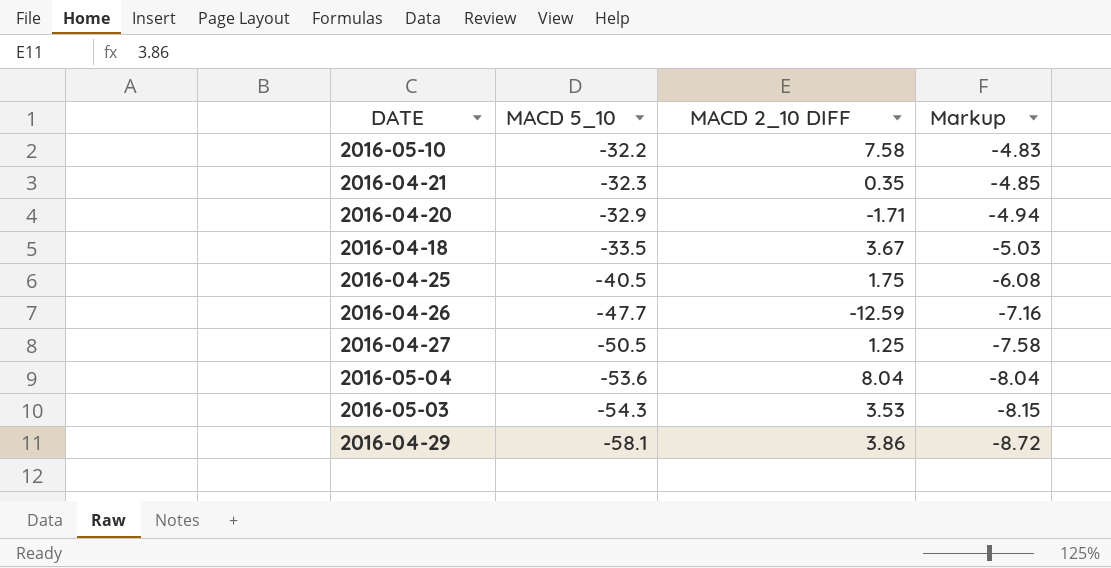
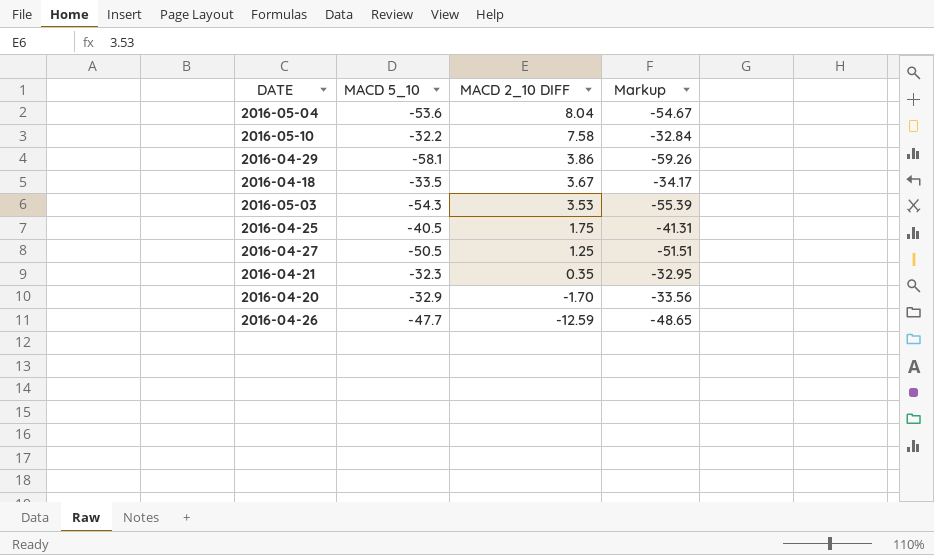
row order: MACD 5_10 descending -> MACD 2_10 DIFF descending
column Markup | formula: [MACD 5_10] * 0.15 -> [MACD 5_10] * 1.02
2016-04-20 | MACD 2_10 DIFF: -1.71 -> -1.70

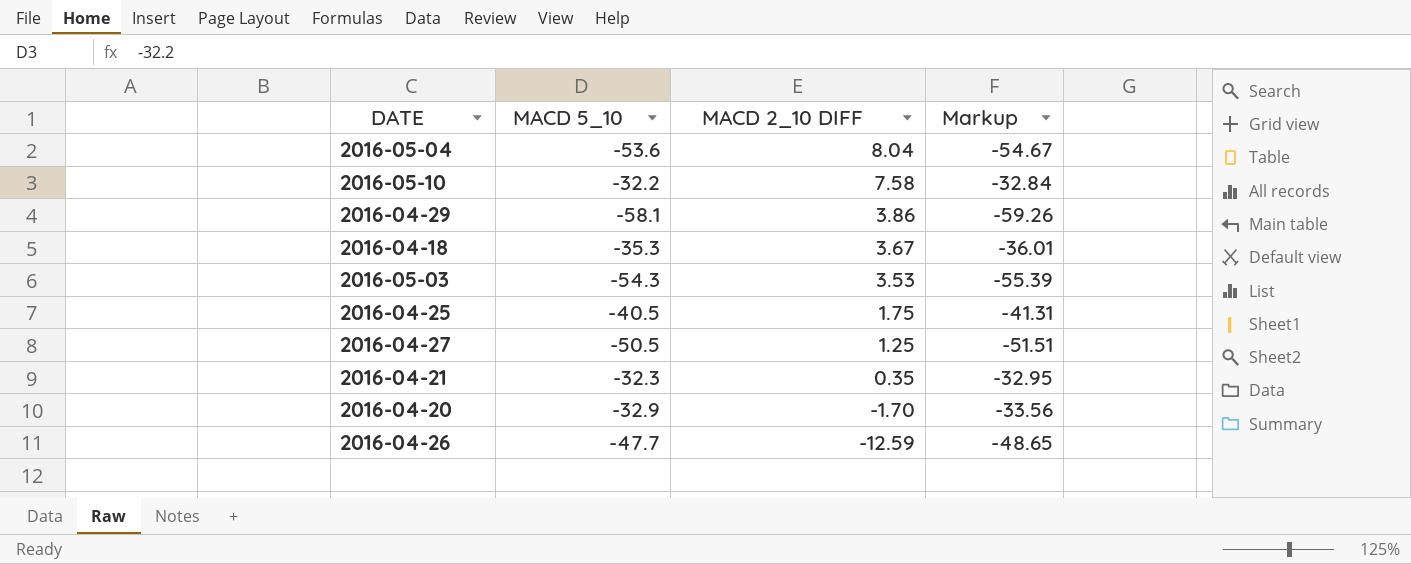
2016-04-18 | MACD 5_10: -33.5 -> -35.3
2016-04-18 | Markup: -34.17 -> -36.01

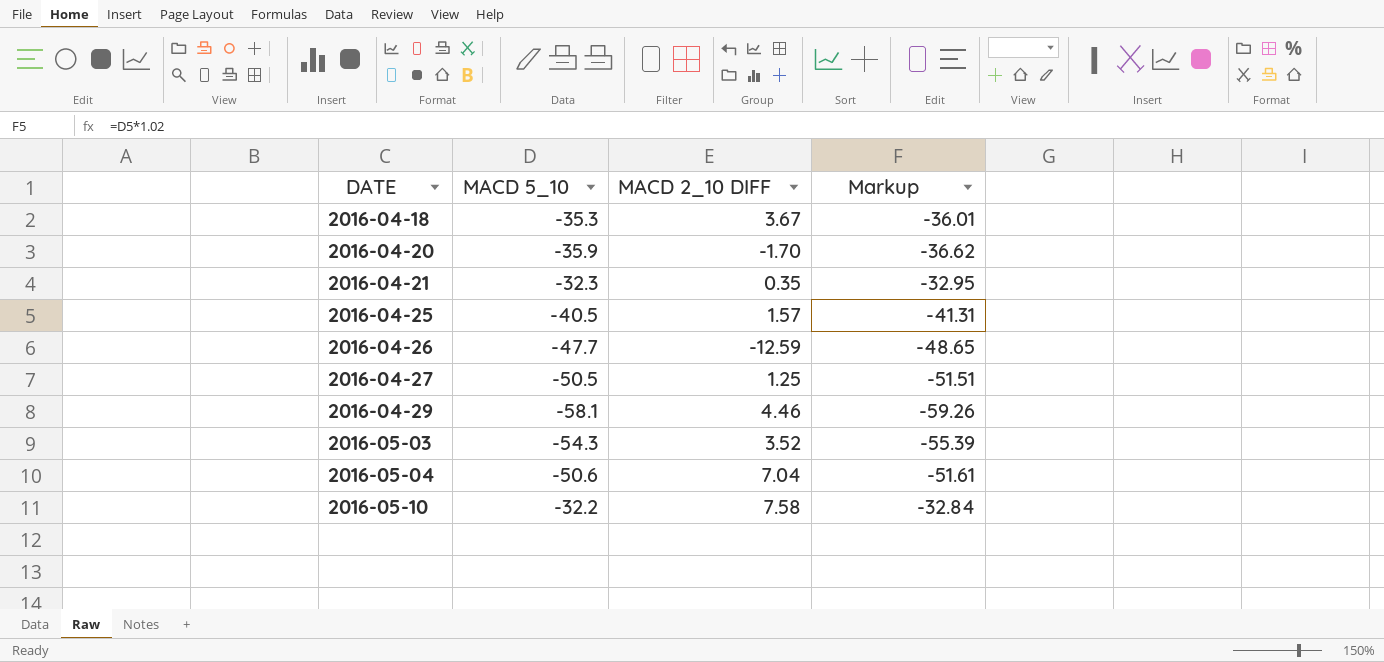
row order: MACD 2_10 DIFF descending -> DATE ascending
2016-04-20 | MACD 5_10: -32.9 -> -35.9
2016-04-20 | Markup: -33.56 -> -36.62
2016-04-25 | MACD 2_10 DIFF: 1.75 -> 1.57
2016-04-29 | MACD 2_10 DIFF: 3.86 -> 4.46
2016-05-03 | MACD 2_10 DIFF: 3.53 -> 3.52
2016-05-04 | MACD 5_10: -53.6 -> -50.6
2016-05-04 | MACD 2_10 DIFF: 8.04 -> 7.04
2016-05-04 | Markup: -54.67 -> -51.61

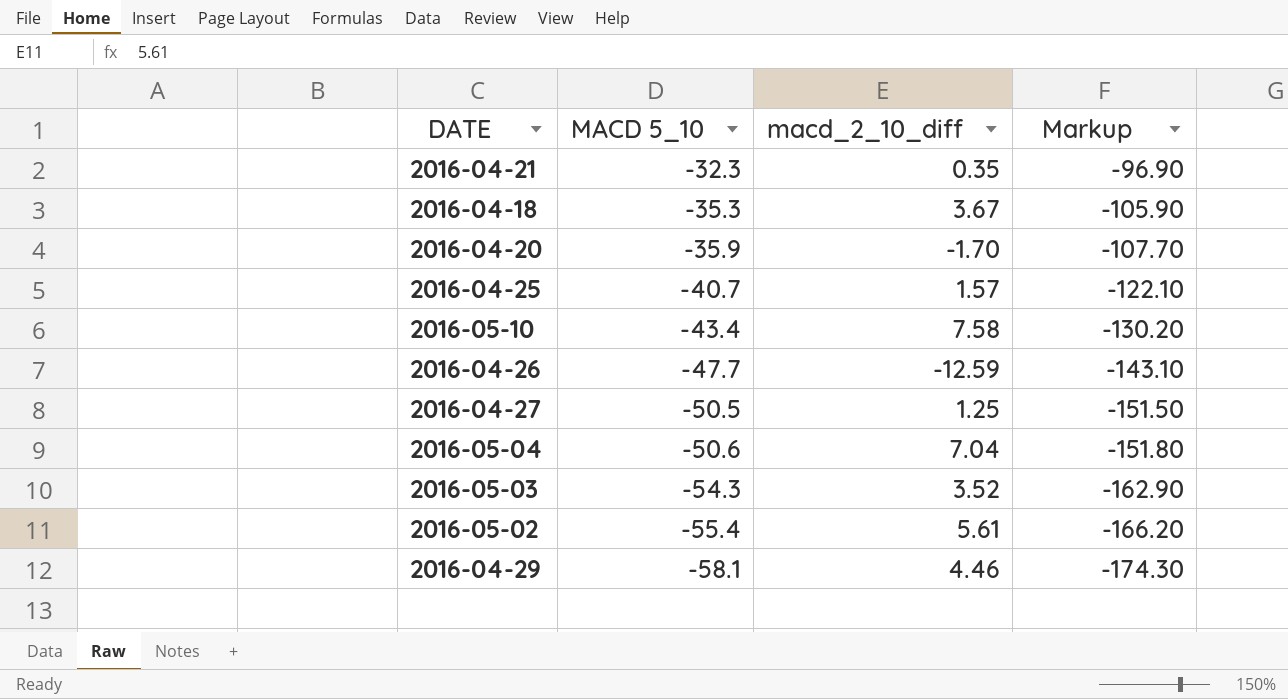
row order: DATE ascending -> MACD 5_10 descending
column name: MACD 2_10 DIFF -> macd_2_10_diff
column Markup | formula: [MACD 5_10] * 1.02 -> [MACD 5_10] * 3
2016-04-25 | MACD 5_10: -40.5 -> -40.7
2016-05-10 | MACD 5_10: -32.2 -> -43.4
row 2016-05-02: none -> -55.4 | 5.61 | -166.20

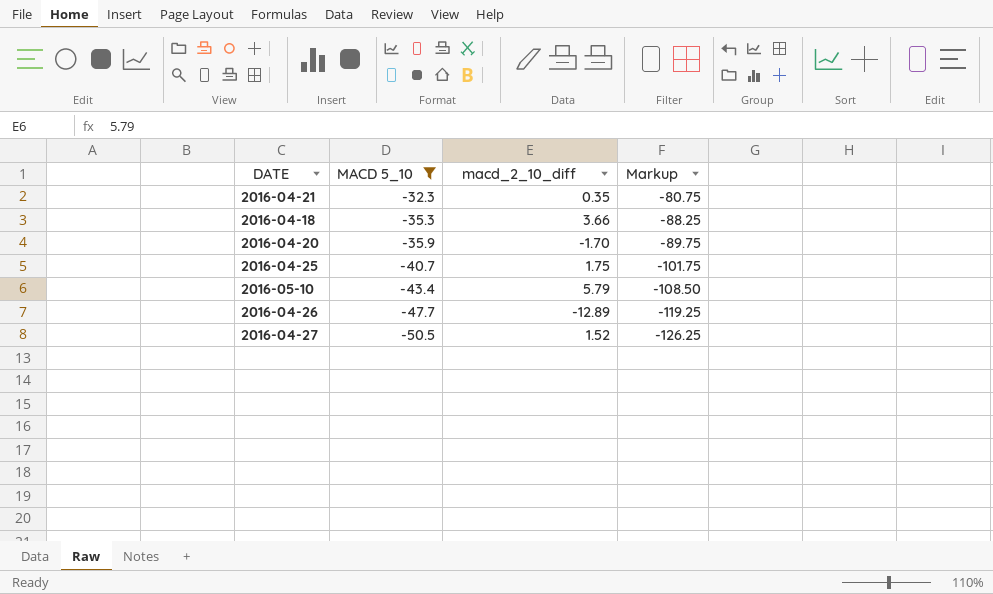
filter: none -> MACD 5_10 >= -50.5
column Markup | formula: [MACD 5_10] * 3 -> [MACD 5_10] * 2.5
2016-04-18 | macd_2_10_diff: 3.67 -> 3.66
2016-04-25 | macd_2_10_diff: 1.57 -> 1.75
2016-05-10 | macd_2_10_diff: 7.58 -> 5.79
2016-04-26 | macd_2_10_diff: -12.59 -> -12.89
2016-04-27 | macd_2_10_diff: 1.25 -> 1.52

